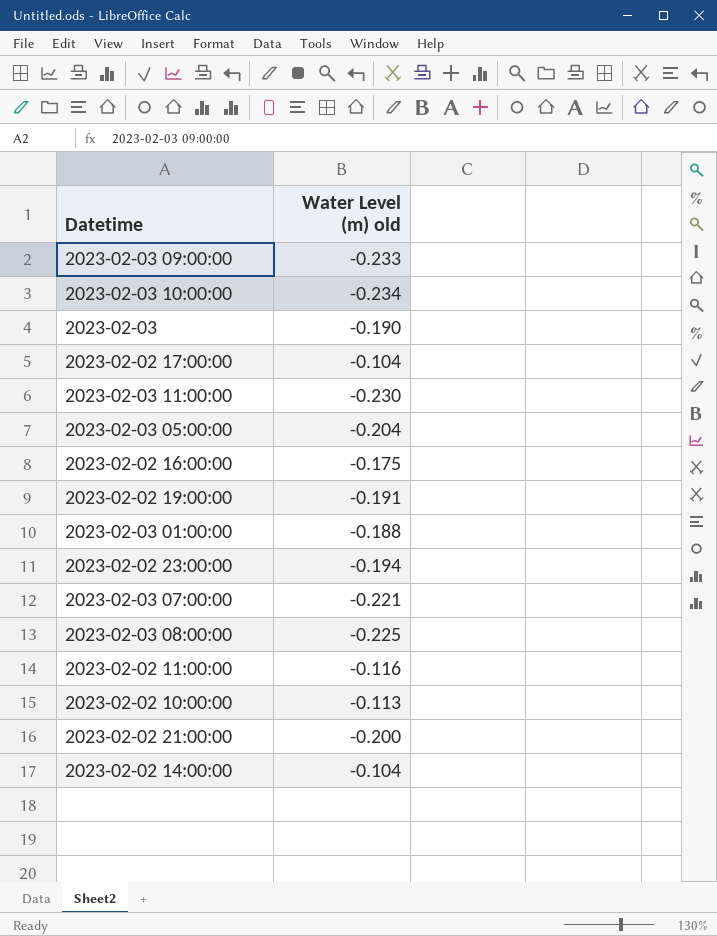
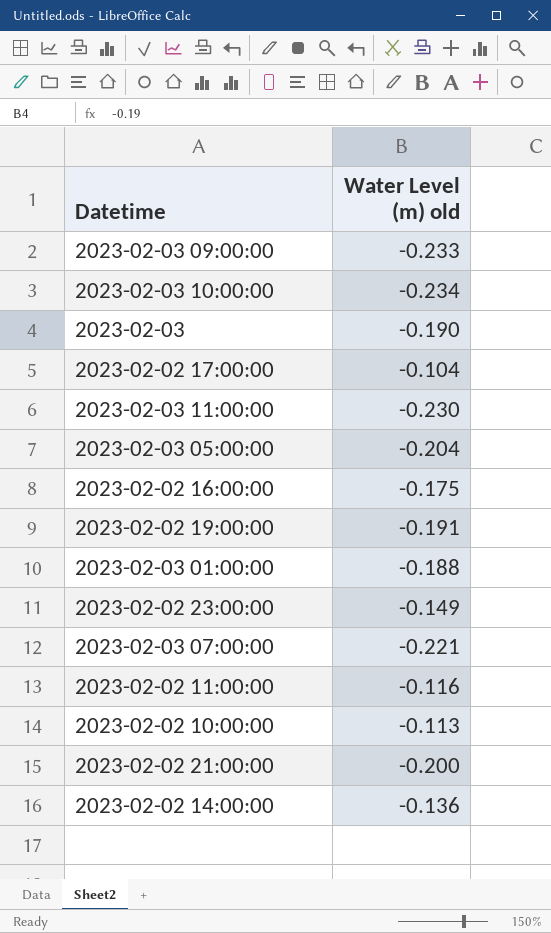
row 2023-02-03 08:00:00: -0.225 -> none
2023-02-02 23:00:00 | Water Level (m) old: -0.194 -> -0.149
2023-02-02 14:00:00 | Water Level (m) old: -0.104 -> -0.136

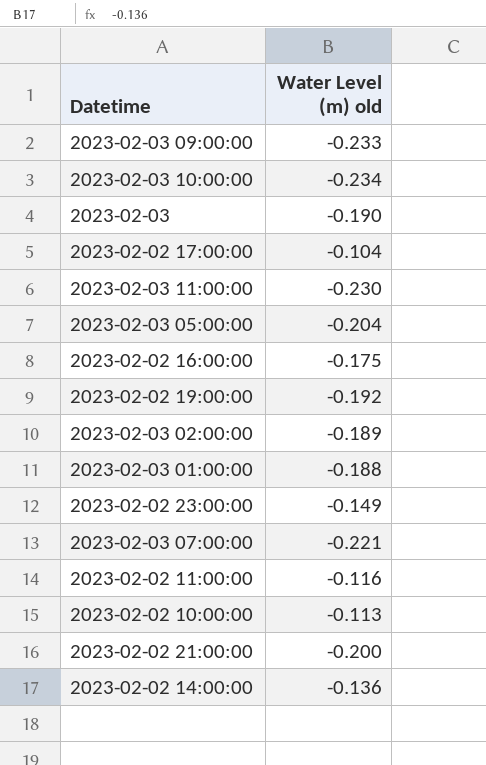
2023-02-02 19:00:00 | Water Level (m) old: -0.191 -> -0.192
row 2023-02-03 02:00:00: none -> -0.189

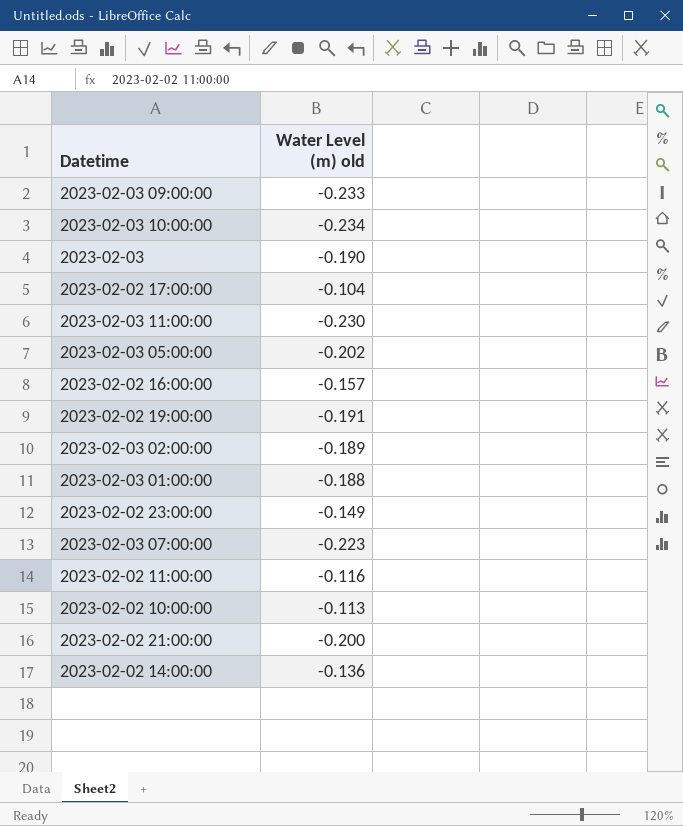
2023-02-03 05:00:00 | Water Level (m) old: -0.204 -> -0.202
2023-02-02 16:00:00 | Water Level (m) old: -0.175 -> -0.157
2023-02-02 19:00:00 | Water Level (m) old: -0.192 -> -0.191
2023-02-03 07:00:00 | Water Level (m) old: -0.221 -> -0.223

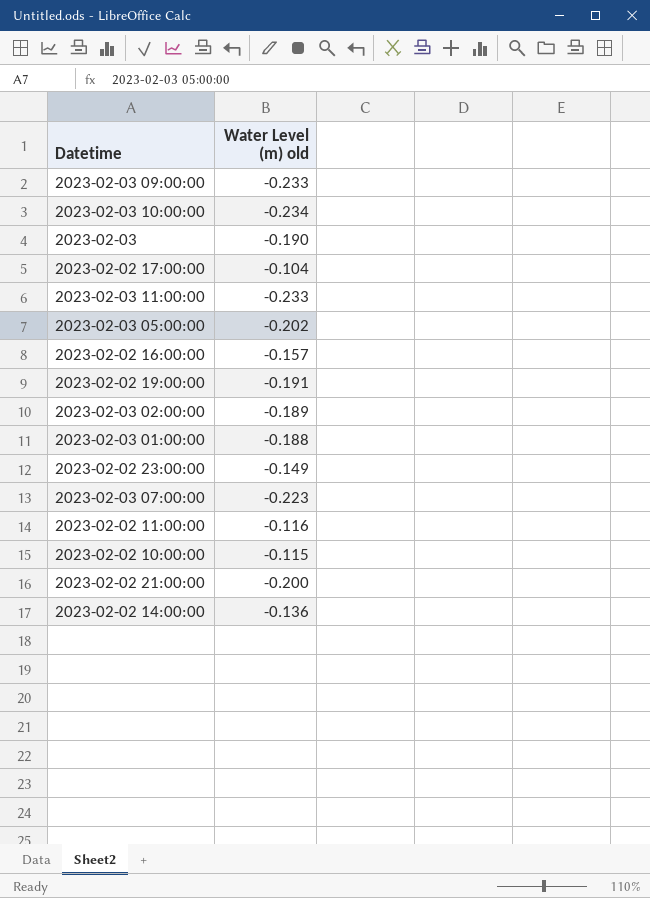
2023-02-03 11:00:00 | Water Level (m) old: -0.230 -> -0.233
2023-02-02 10:00:00 | Water Level (m) old: -0.113 -> -0.115

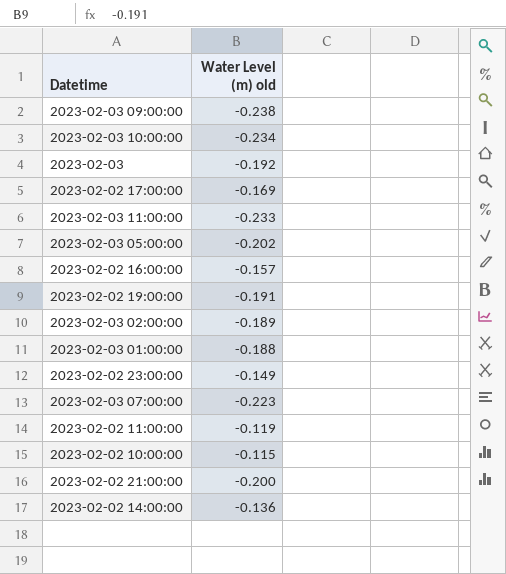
2023-02-03 09:00:00 | Water Level (m) old: -0.233 -> -0.238
2023-02-03 | Water Level (m) old: -0.190 -> -0.192
2023-02-02 17:00:00 | Water Level (m) old: -0.104 -> -0.169
2023-02-02 11:00:00 | Water Level (m) old: -0.116 -> -0.119

